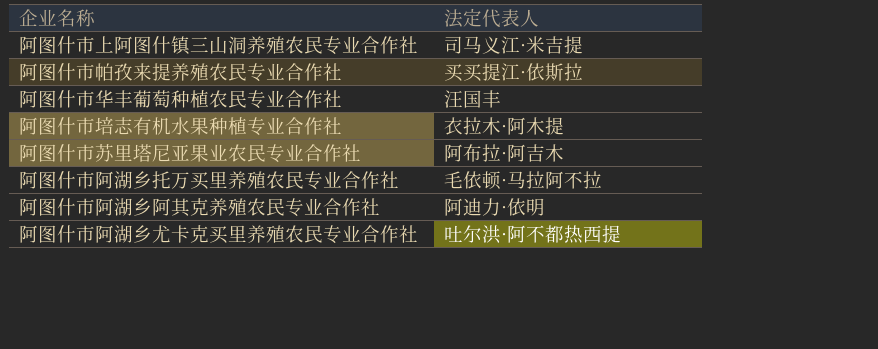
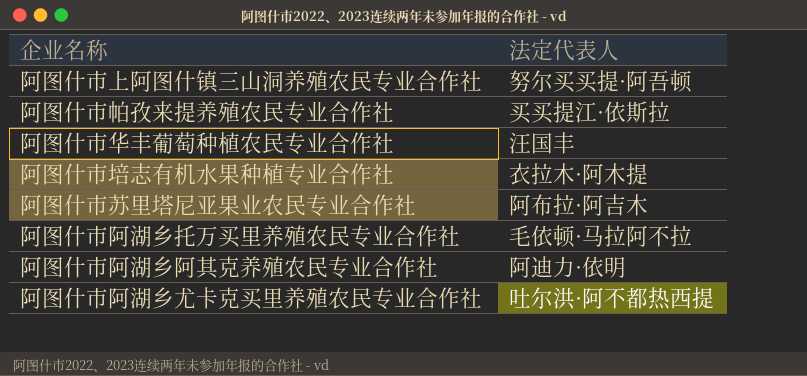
阿图什市上阿图什镇三山洞养殖农民专业合作社 | 法定代表人: 司马义江·米吉提 -> 努尔买买提·阿吾顿

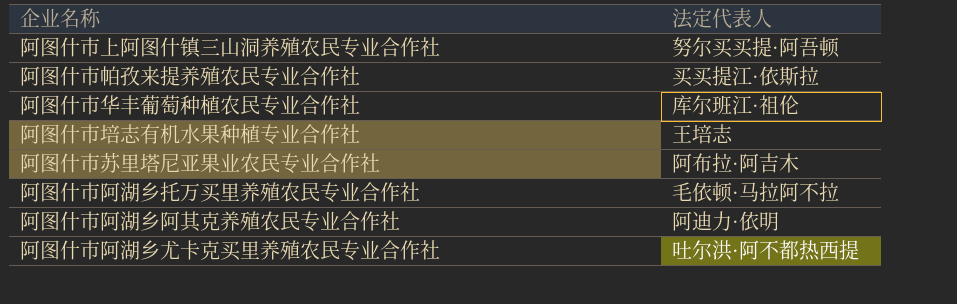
阿图什市华丰葡萄种植农民专业合作社 | 法定代表人: 汪国丰 -> 库尔班江·祖伦
阿图什市培志有机水果种植专业合作社 | 法定代表人: 衣拉木·阿木提 -> 王培志

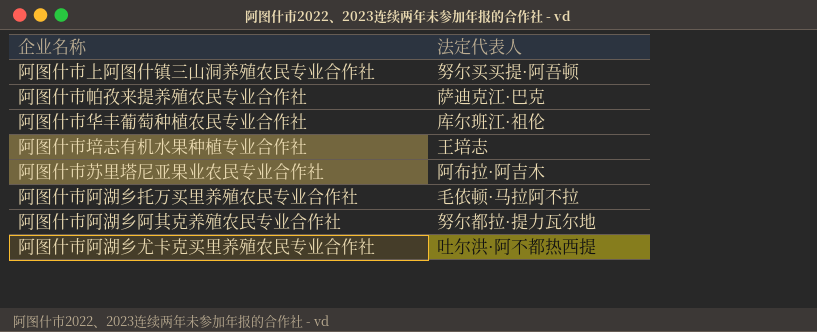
阿图什市帕孜来提养殖农民专业合作社 | 法定代表人: 买买提江·依斯拉 -> 萨迪克江·巴克
阿图什市阿湖乡阿其克养殖农民专业合作社 | 法定代表人: 阿迪力·依明 -> 努尔都拉·提力瓦尔地

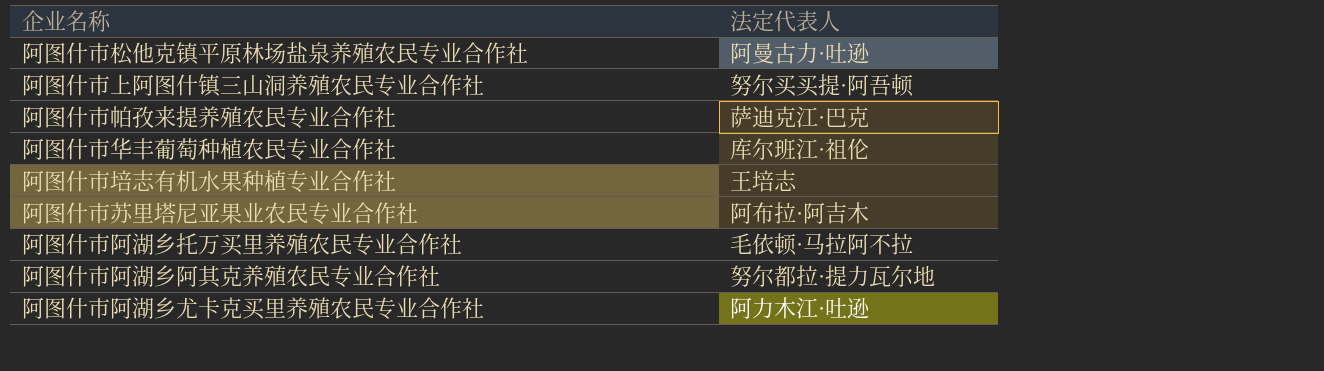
row 阿图什市松他克镇平原林场盐泉养殖农民专业合作社: none -> 阿曼古力·吐逊
阿图什市阿湖乡尤卡克买里养殖农民专业合作社 | 法定代表人: 吐尔洪·阿不都热西提 -> 阿力木江·吐逊

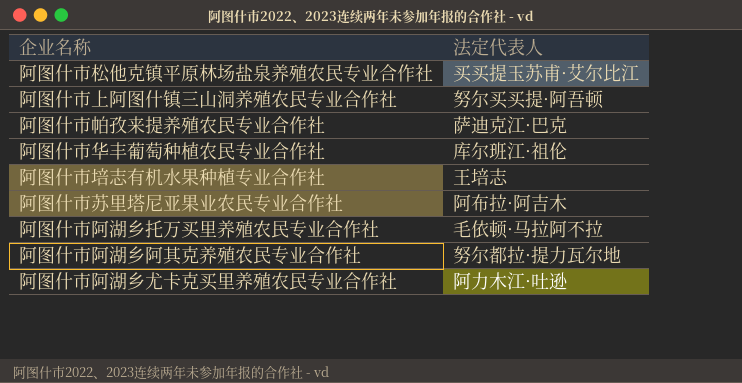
阿图什市松他克镇平原林场盐泉养殖农民专业合作社 | 法定代表人: 阿曼古力·吐逊 -> 买买提玉苏甫·艾尔比江

